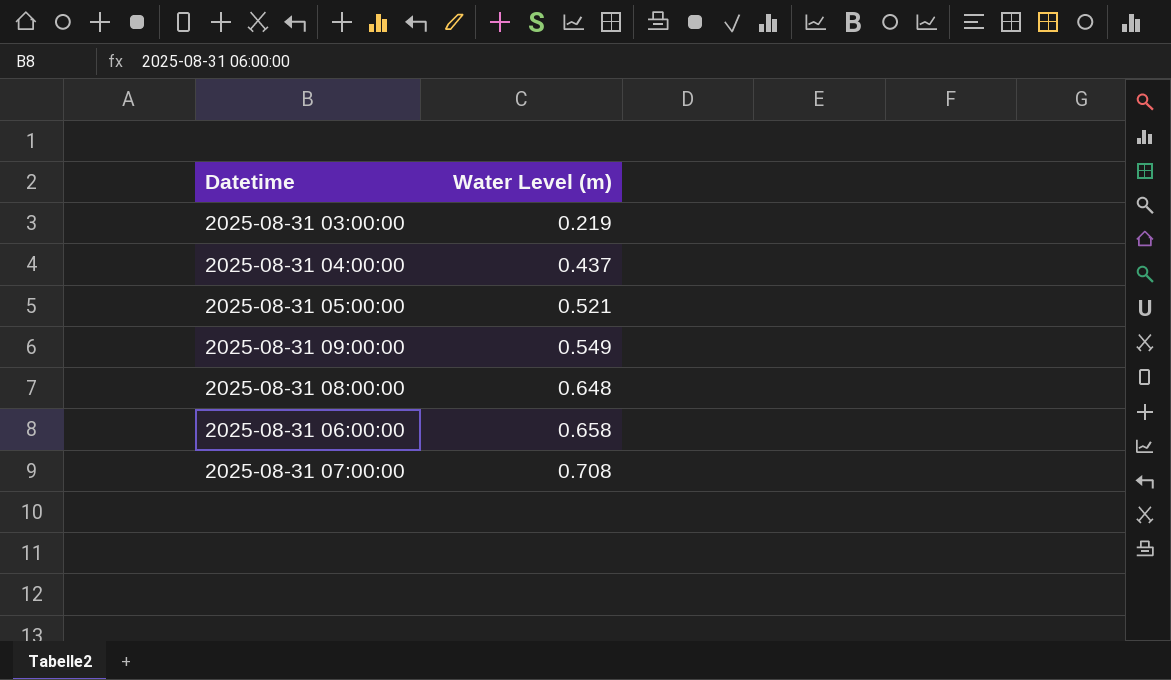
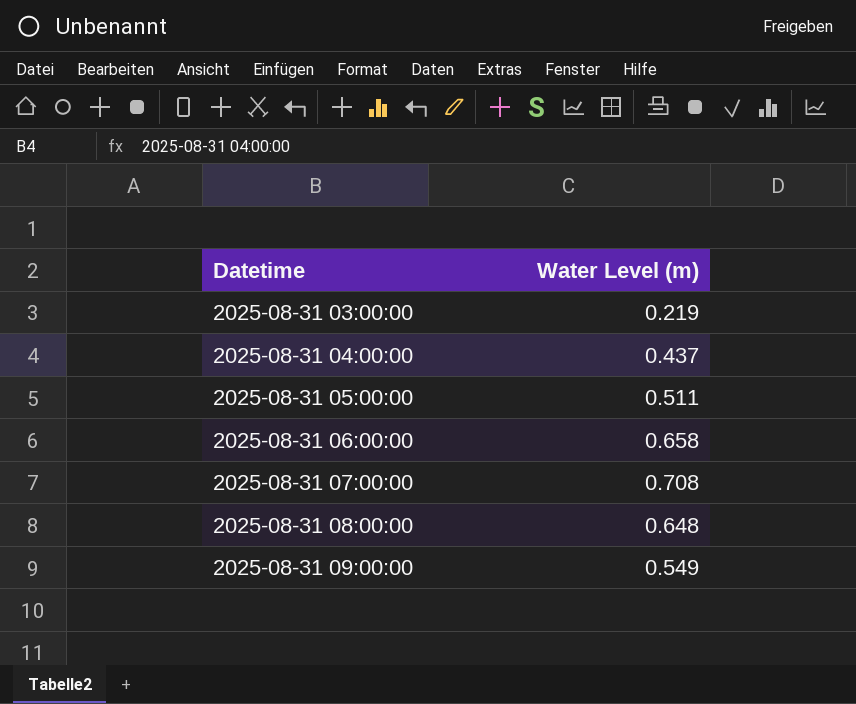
row order: Water Level (m) ascending -> Datetime ascending
2025-08-31 05:00:00 | Water Level (m): 0.521 -> 0.511

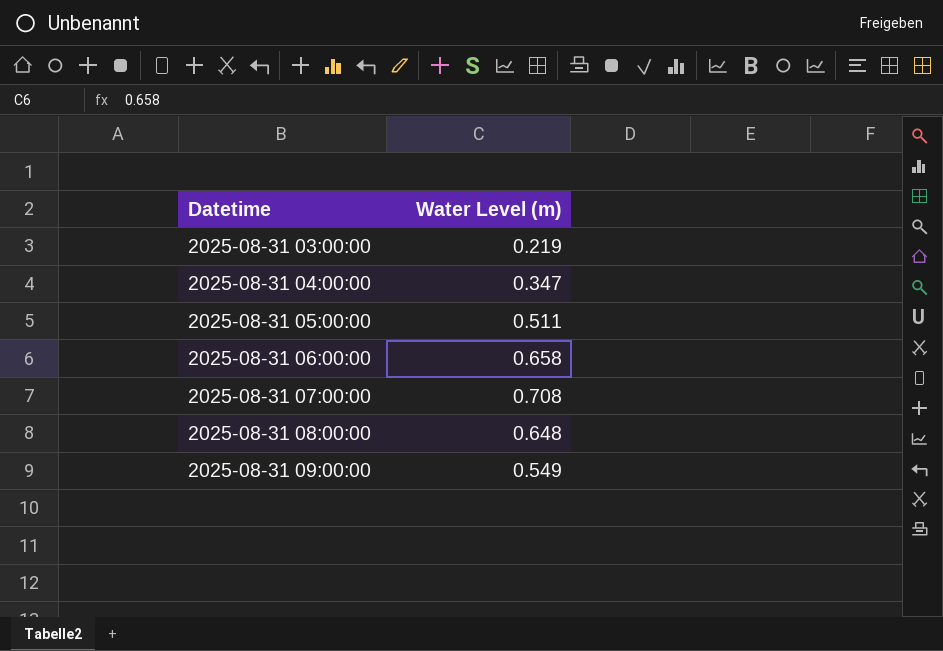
2025-08-31 04:00:00 | Water Level (m): 0.437 -> 0.347

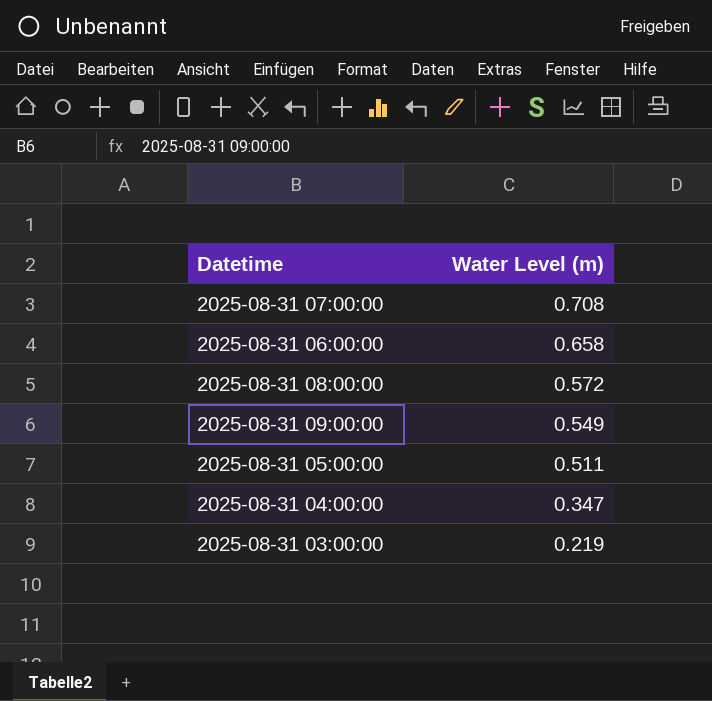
row order: Datetime ascending -> Water Level (m) descending
2025-08-31 08:00:00 | Water Level (m): 0.648 -> 0.572

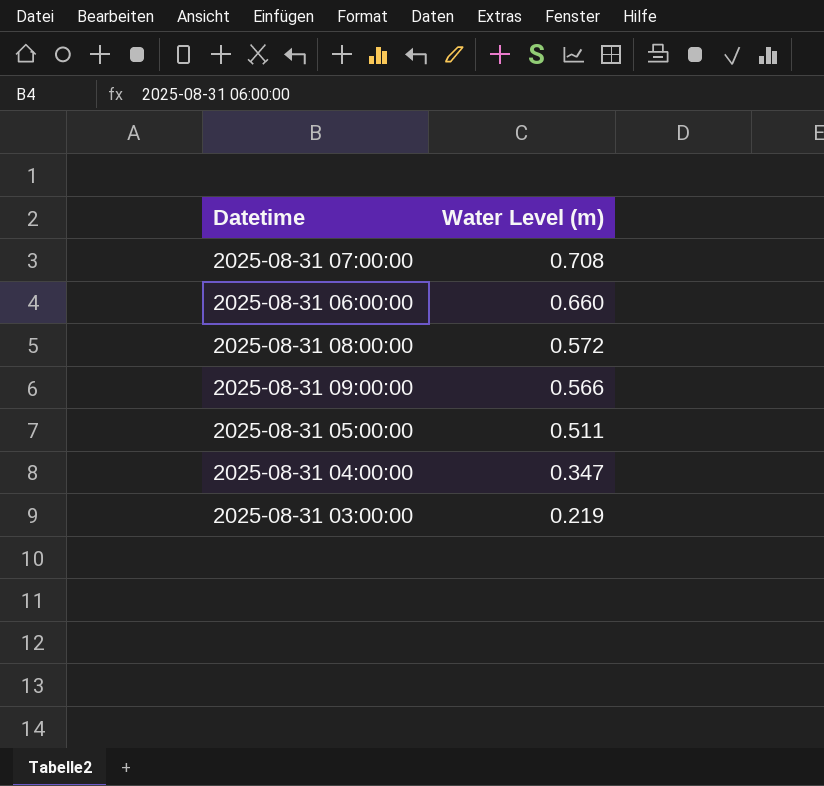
2025-08-31 06:00:00 | Water Level (m): 0.658 -> 0.660
2025-08-31 09:00:00 | Water Level (m): 0.549 -> 0.566

